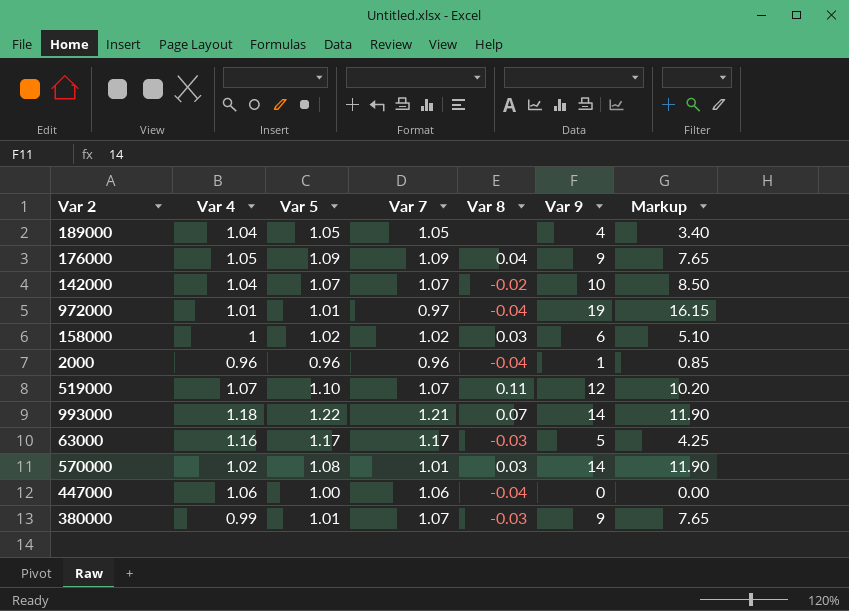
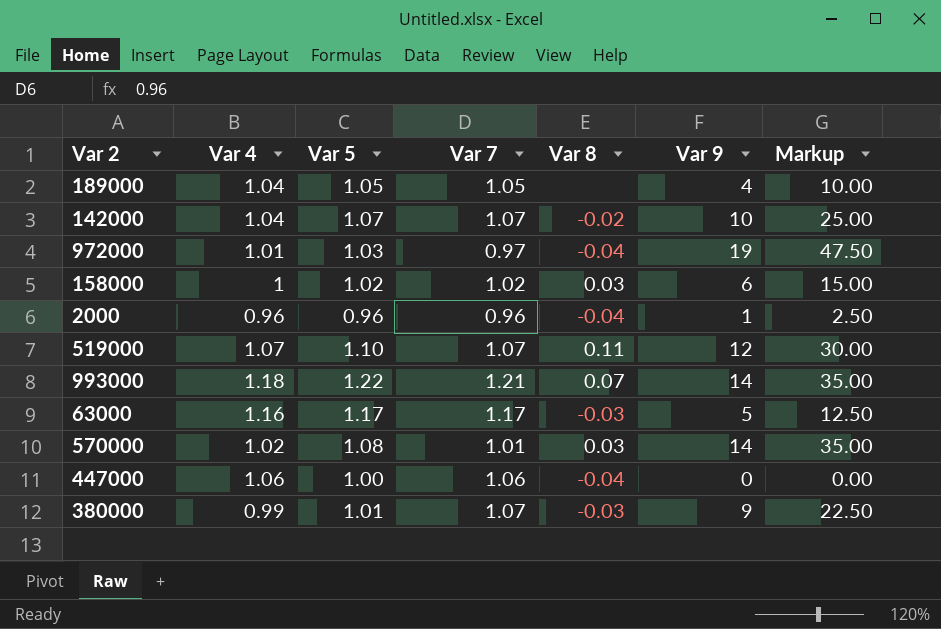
column Markup | formula: [Var 9] * 0.85 -> [Var 9] * 2.5
row 176000: 1.05 | 1.09 | 1.09 | 0.04 | 9 | 7.65 -> none
972000 | Var 5: 1.01 -> 1.03

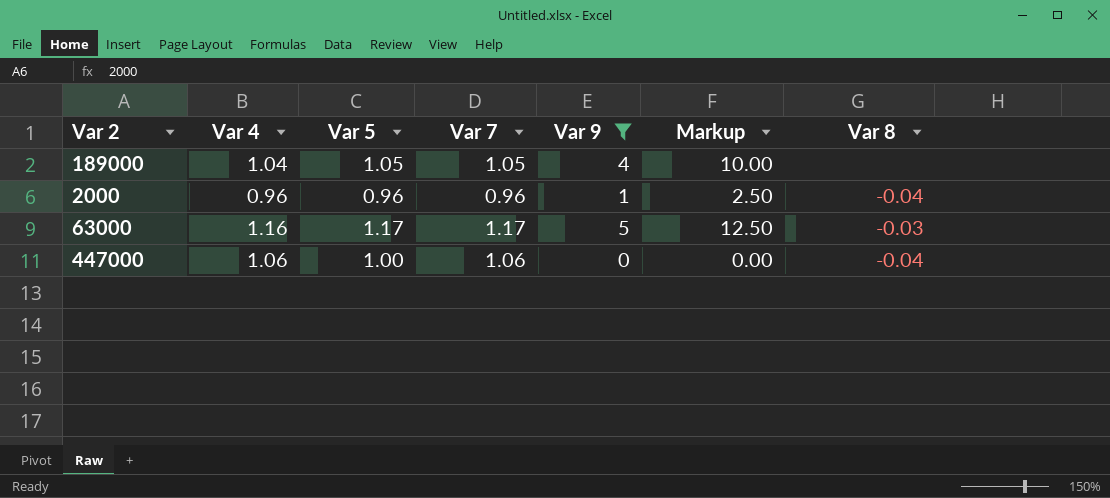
filter: none -> Var 9 <= 5
column Var 8 | position: 5 -> 7

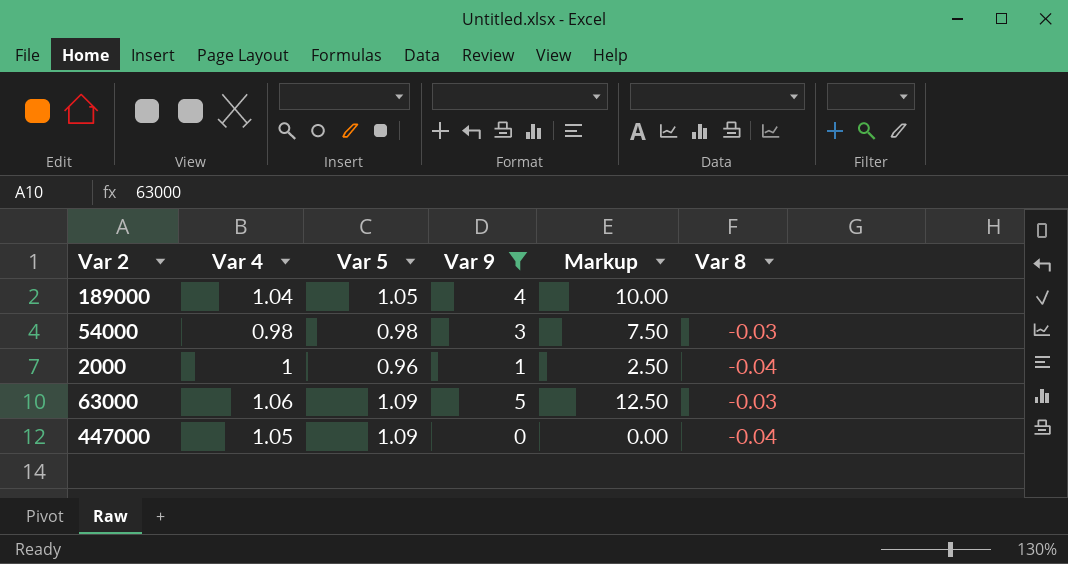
column Var 7 | position: 4 -> none
row 54000: none -> 0.98 | 0.98 | 3 | 7.50 | -0.03
2000 | Var 4: 0.96 -> 1
63000 | Var 4: 1.16 -> 1.06
63000 | Var 5: 1.17 -> 1.09
447000 | Var 4: 1.06 -> 1.05
447000 | Var 5: 1.00 -> 1.09

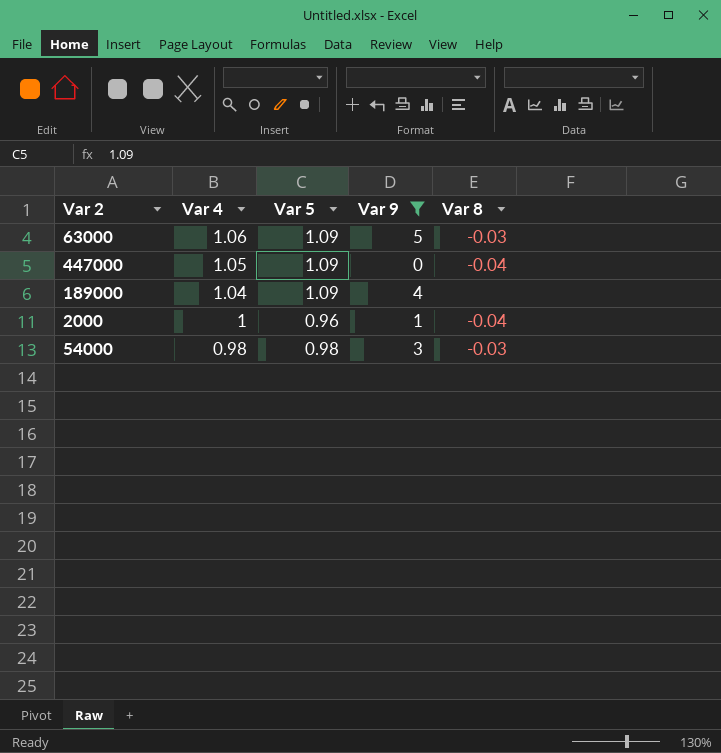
row order: none -> Var 4 descending
column Markup | formula: [Var 9] * 2.5 -> none
189000 | Var 5: 1.05 -> 1.09

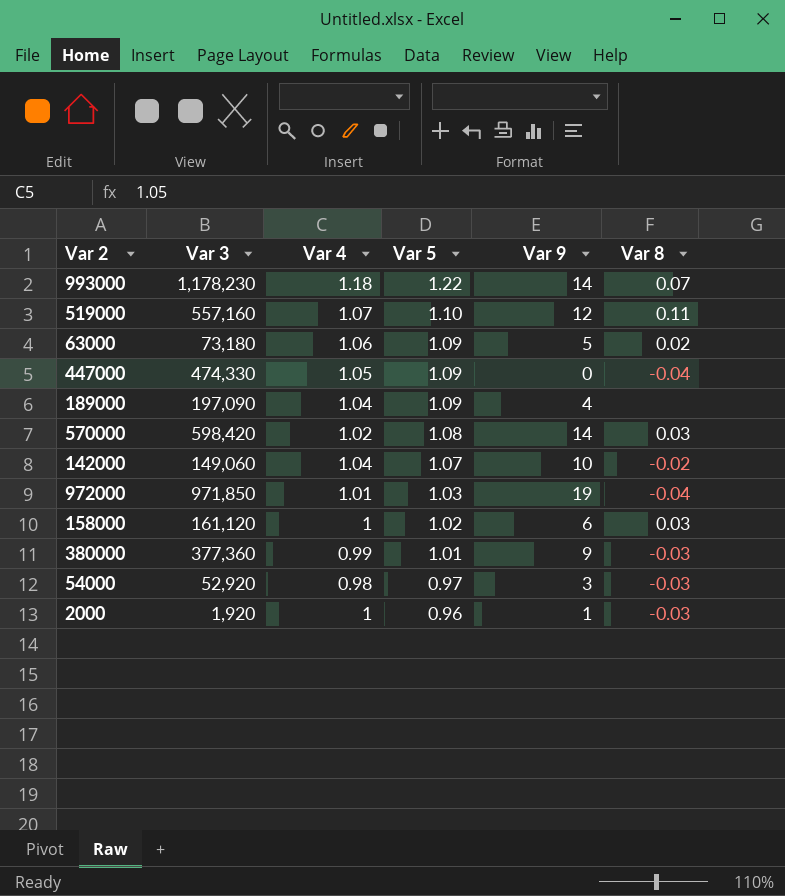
filter: Var 9 <= 5 -> none
row order: Var 4 descending -> Var 5 descending
column Var 3 | position: none -> 2
63000 | Var 8: -0.03 -> 0.02
54000 | Var 5: 0.98 -> 0.97
2000 | Var 8: -0.04 -> -0.03

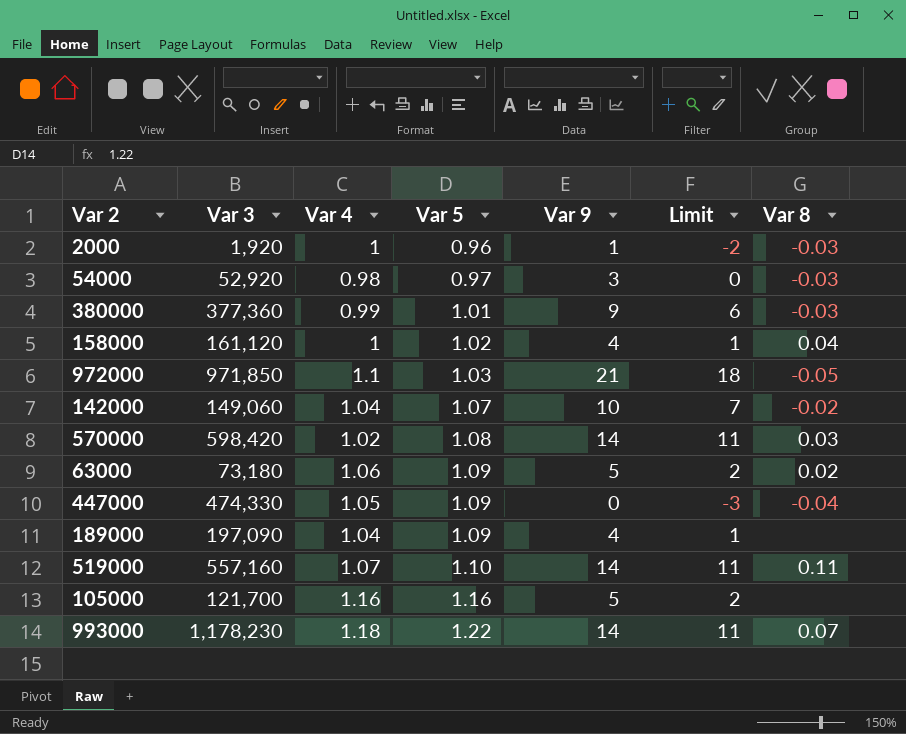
row order: Var 5 descending -> Var 5 ascending
column Limit | formula: none -> [Var 9] - 3
158000 | Var 9: 6 -> 4
158000 | Var 8: 0.03 -> 0.04
972000 | Var 4: 1.01 -> 1.1
972000 | Var 9: 19 -> 21
972000 | Var 8: -0.04 -> -0.05
519000 | Var 9: 12 -> 14
row 105000: none -> 121,700 | 1.16 | 1.16 | 5 | 2 | none

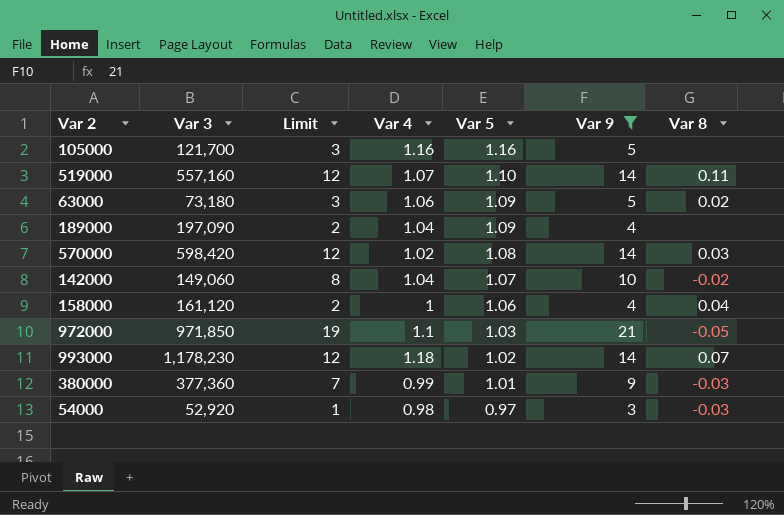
filter: none -> Var 9 >= 3
row order: Var 5 ascending -> Var 5 descending
column Limit | formula: [Var 9] - 3 -> [Var 9] - 2
column Limit | position: 6 -> 3
158000 | Var 5: 1.02 -> 1.06
993000 | Var 5: 1.22 -> 1.02

